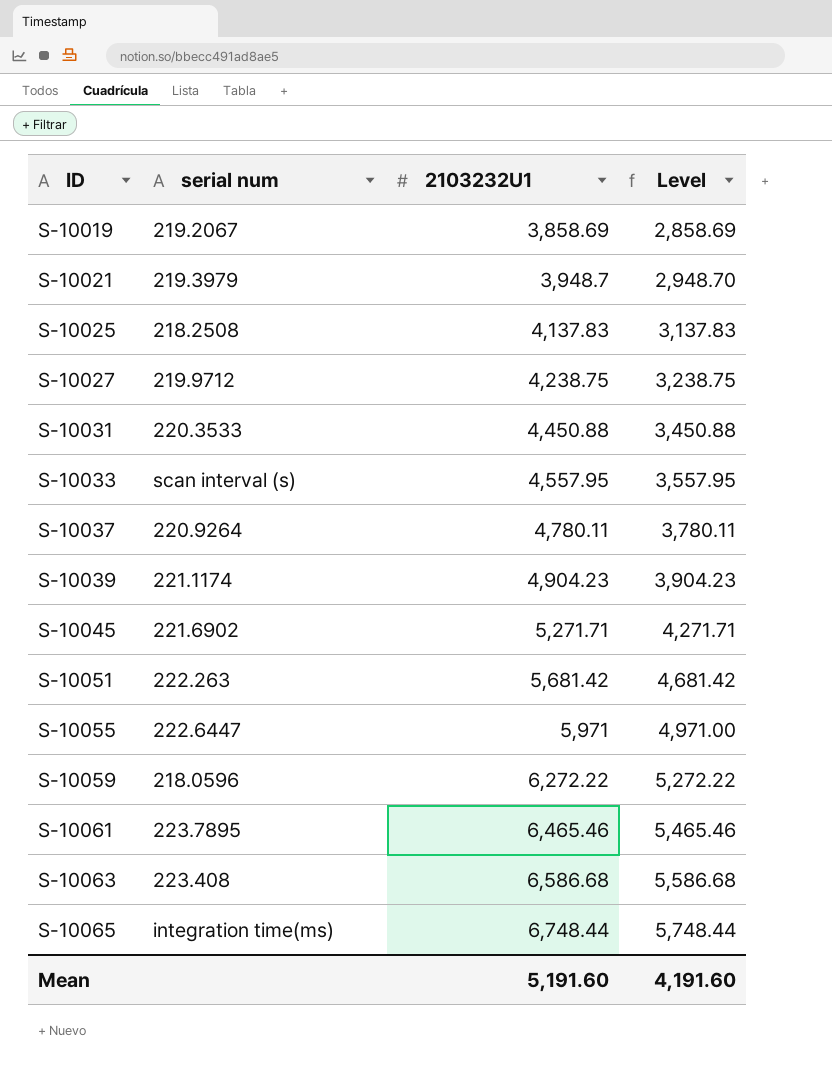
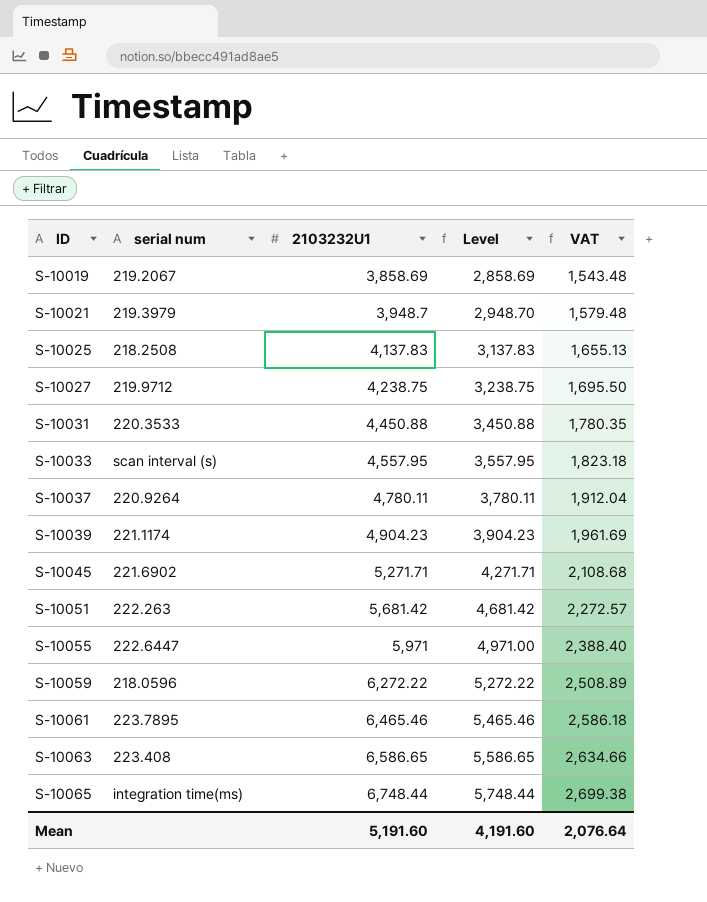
column VAT | formula: none -> [2103232U1] * 0.4
S-10063 | 2103232U1: 6,586.68 -> 6,586.65
S-10063 | Level: 5,586.68 -> 5,586.65

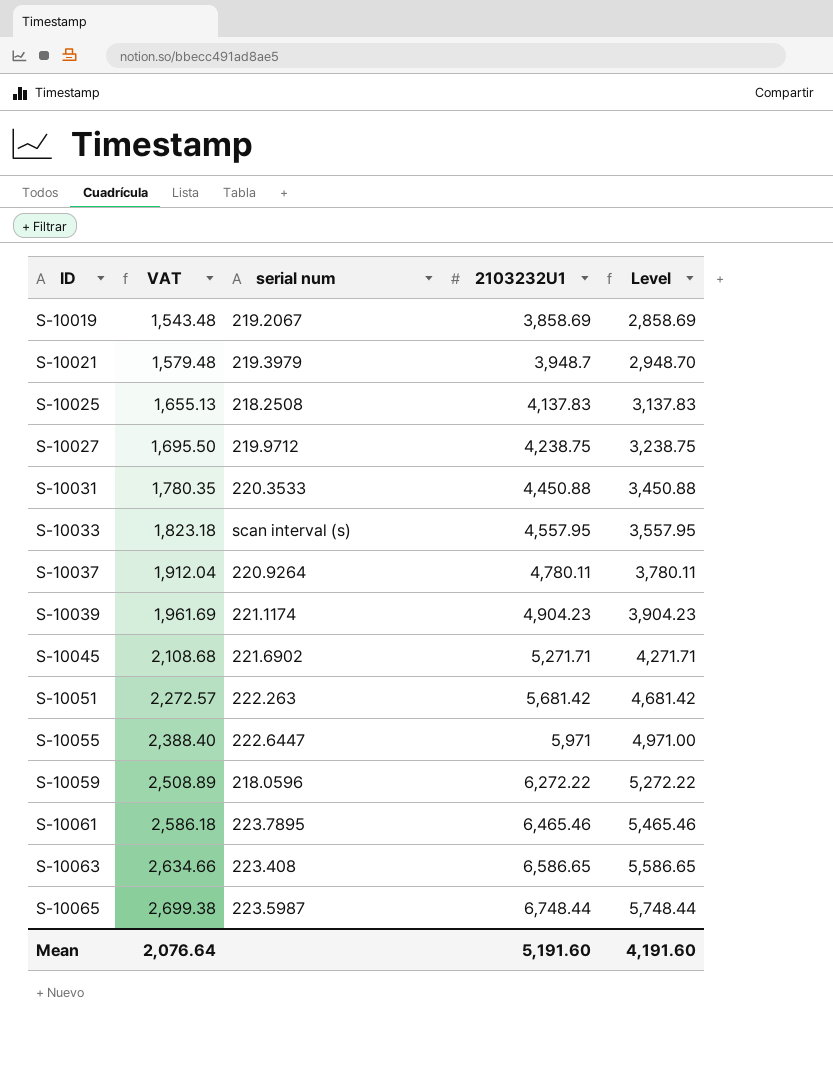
column VAT | position: 5 -> 2
S-10065 | serial num: integration time(ms) -> 223.5987

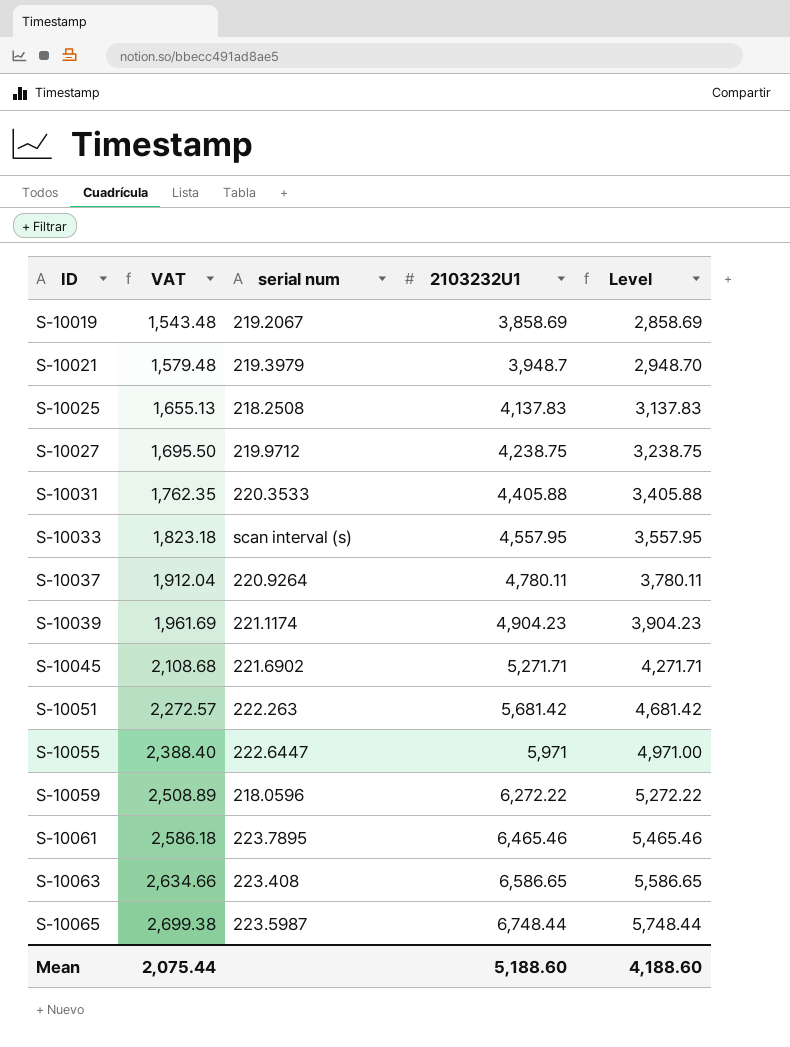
S-10031 | VAT: 1,780.35 -> 1,762.35
S-10031 | 2103232U1: 4,450.88 -> 4,405.88
S-10031 | Level: 3,450.88 -> 3,405.88
Mean | VAT: 2,076.64 -> 2,075.44
Mean | 2103232U1: 5,191.60 -> 5,188.60
Mean | Level: 4,191.60 -> 4,188.60

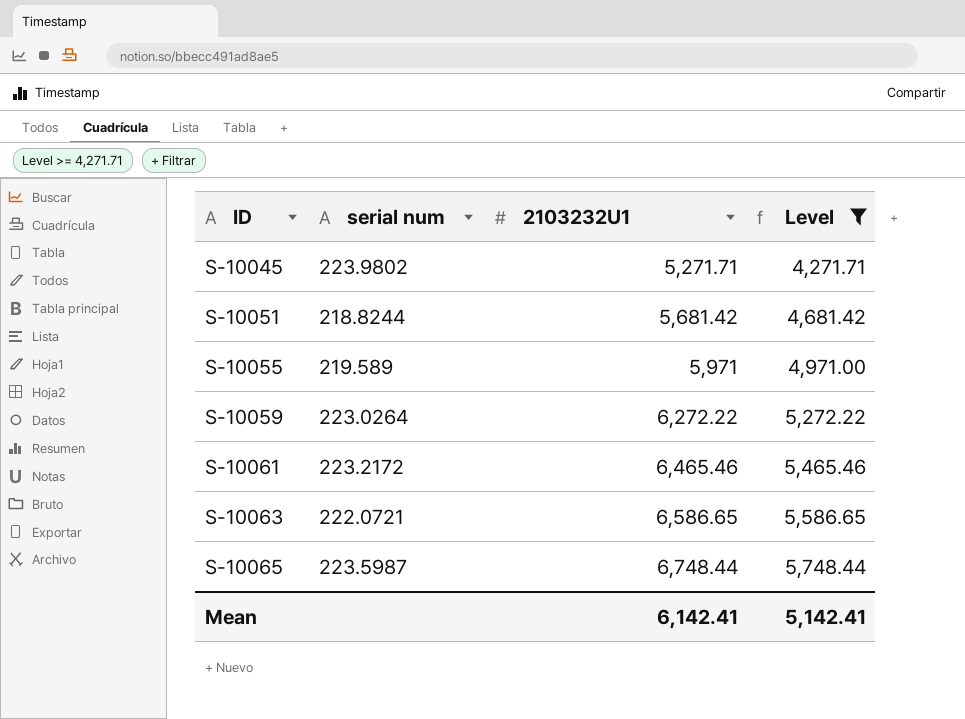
filter: none -> Level >= 4,271.71
column VAT | formula: [2103232U1] * 0.4 -> none
S-10045 | serial num: 221.6902 -> 223.9802
S-10051 | serial num: 222.263 -> 218.8244
S-10055 | serial num: 222.6447 -> 219.589
S-10059 | serial num: 218.0596 -> 223.0264
S-10061 | serial num: 223.7895 -> 223.2172
S-10063 | serial num: 223.408 -> 222.0721
Mean | 2103232U1: 5,188.60 -> 6,142.41
Mean | Level: 4,188.60 -> 5,142.41

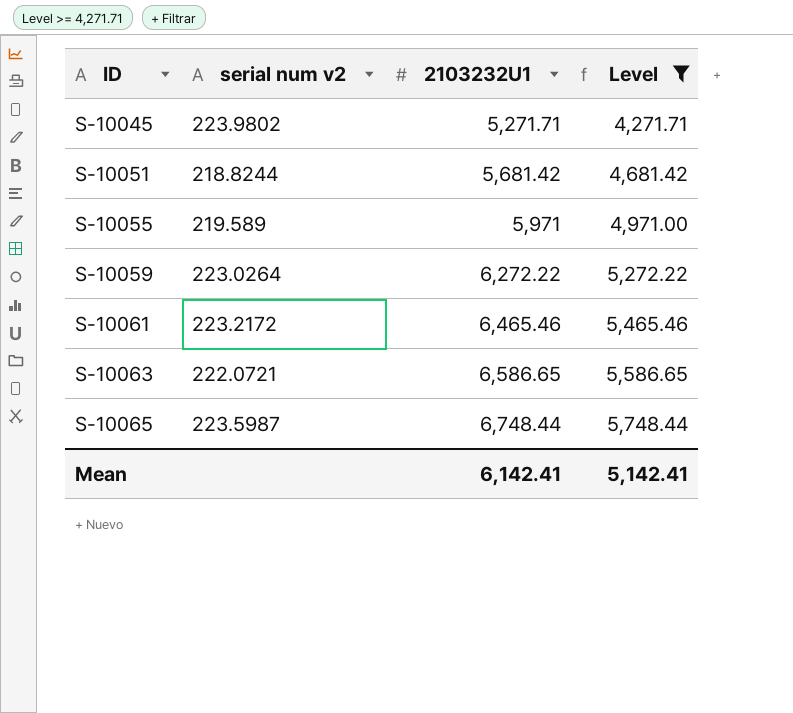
column name: serial num -> serial num v2

